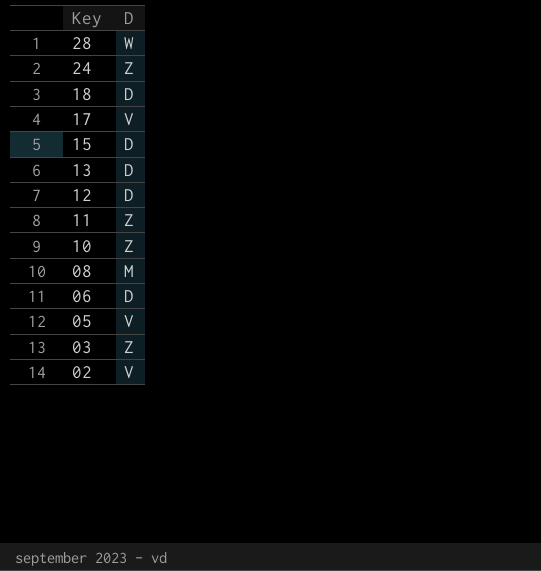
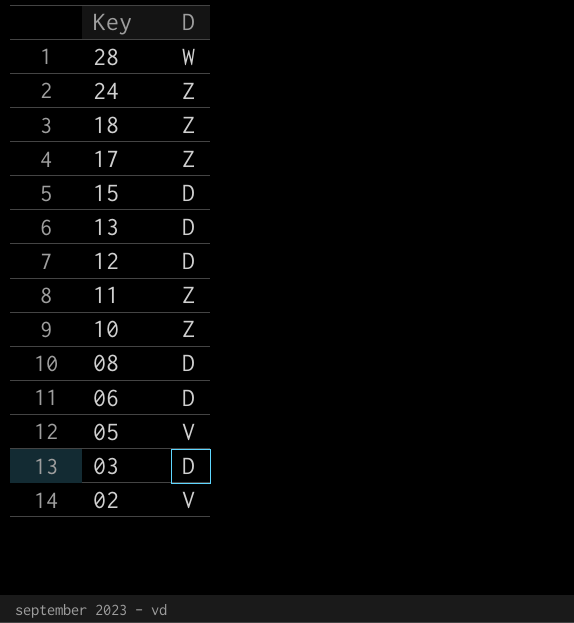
18 | D: D -> Z
17 | D: V -> Z
08 | D: M -> D
03 | D: Z -> D

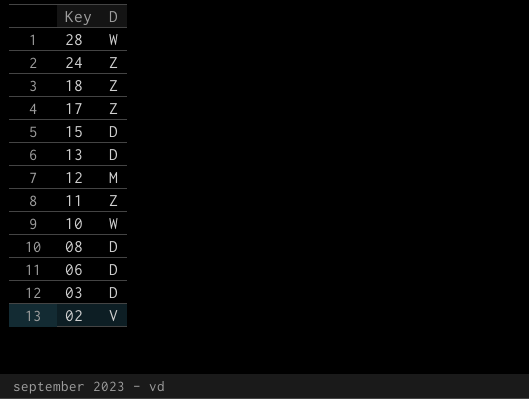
row 05: V -> none
12 | D: D -> M
10 | D: Z -> W

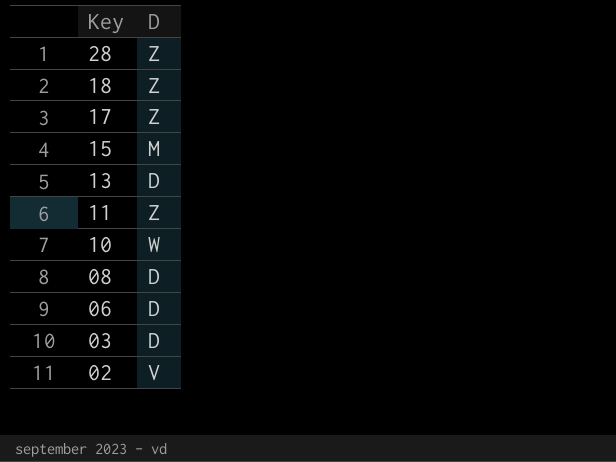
row 24: Z -> none
row 12: M -> none
28 | D: W -> Z
15 | D: D -> M

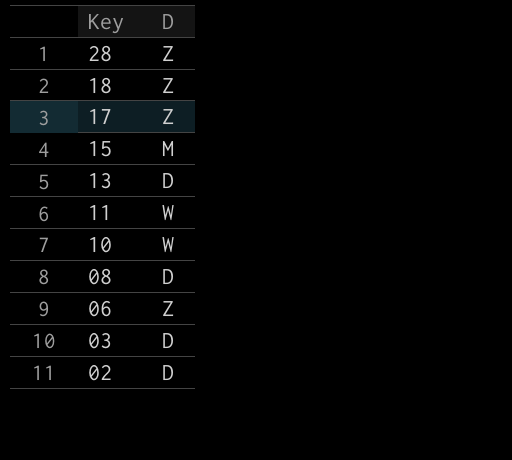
11 | D: Z -> W
06 | D: D -> Z
02 | D: V -> D

